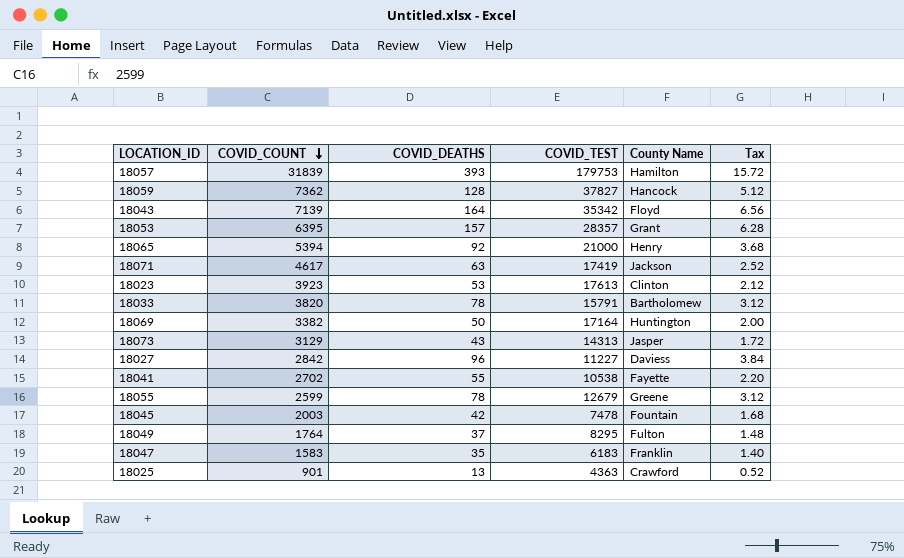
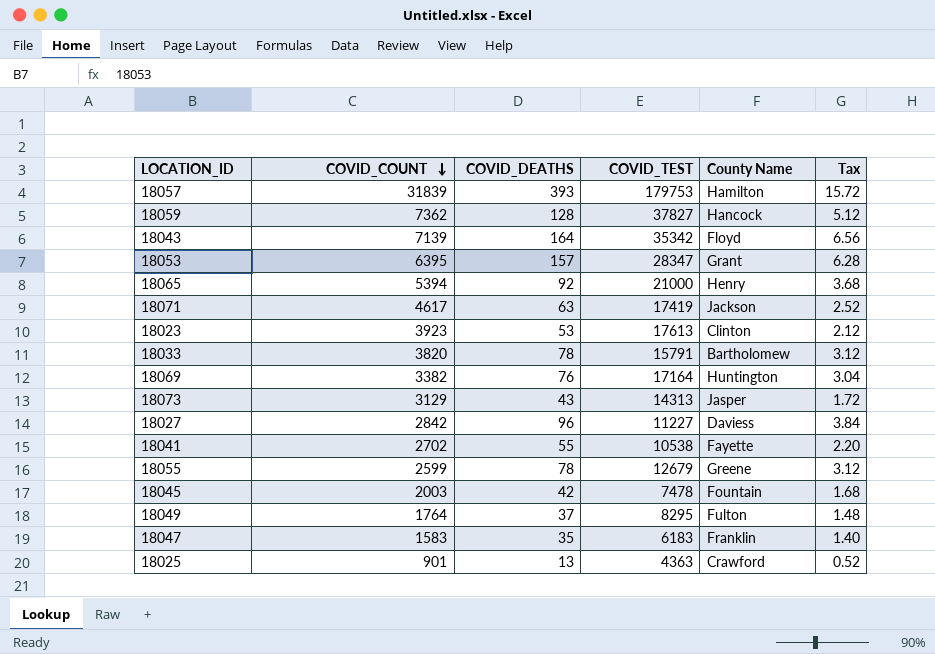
18053 | COVID_TEST: 28357 -> 28347
18069 | COVID_DEATHS: 50 -> 76
18069 | Tax: 2.00 -> 3.04

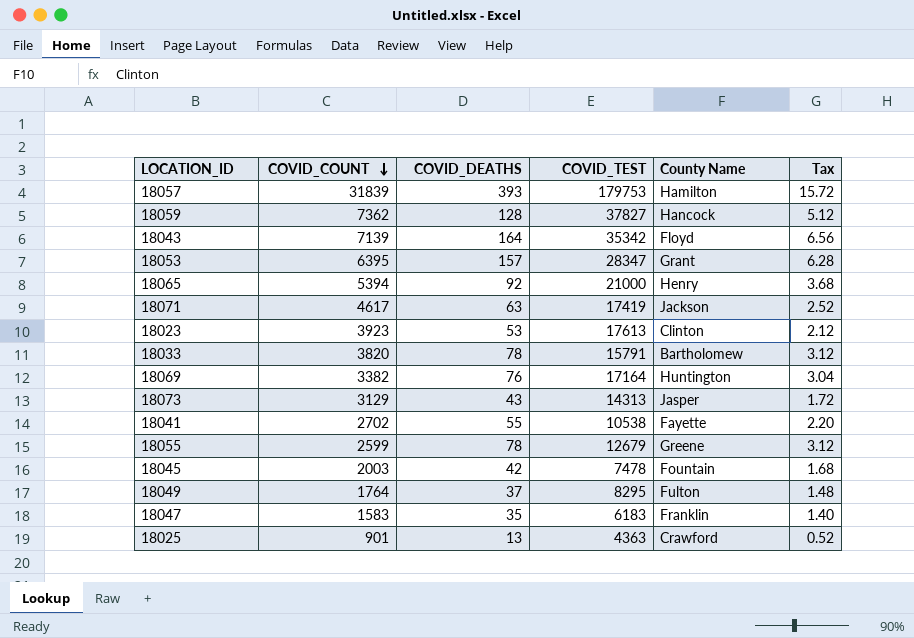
row 18027: 2842 | 96 | 11227 | Daviess | 3.84 -> none

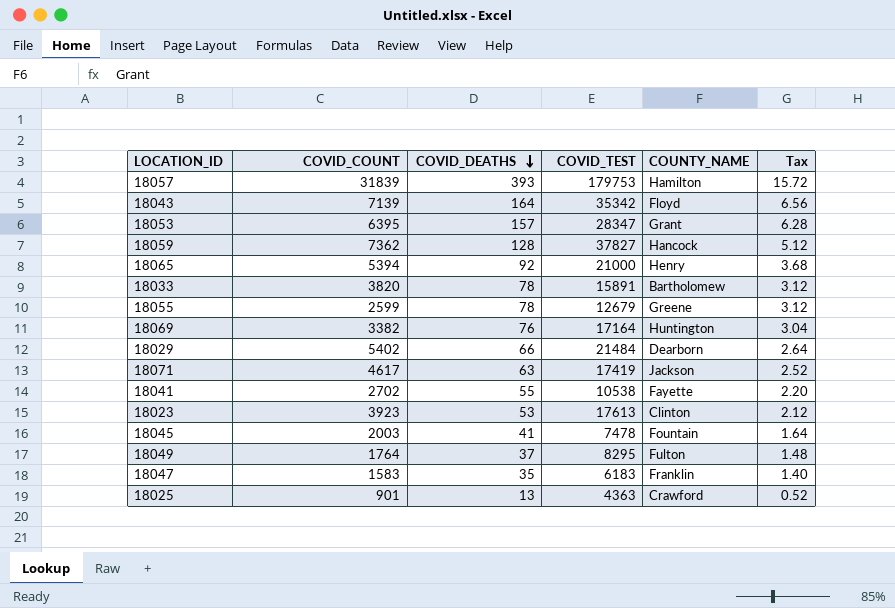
row order: COVID_COUNT descending -> COVID_DEATHS descending
column name: County Name -> COUNTY_NAME
row 18073: 3129 | 43 | 14313 | Jasper | 1.72 -> none
18033 | COVID_TEST: 15791 -> 15891
row 18029: none -> 5402 | 66 | 21484 | Dearborn | 2.64
18045 | COVID_DEATHS: 42 -> 41
18045 | Tax: 1.68 -> 1.64

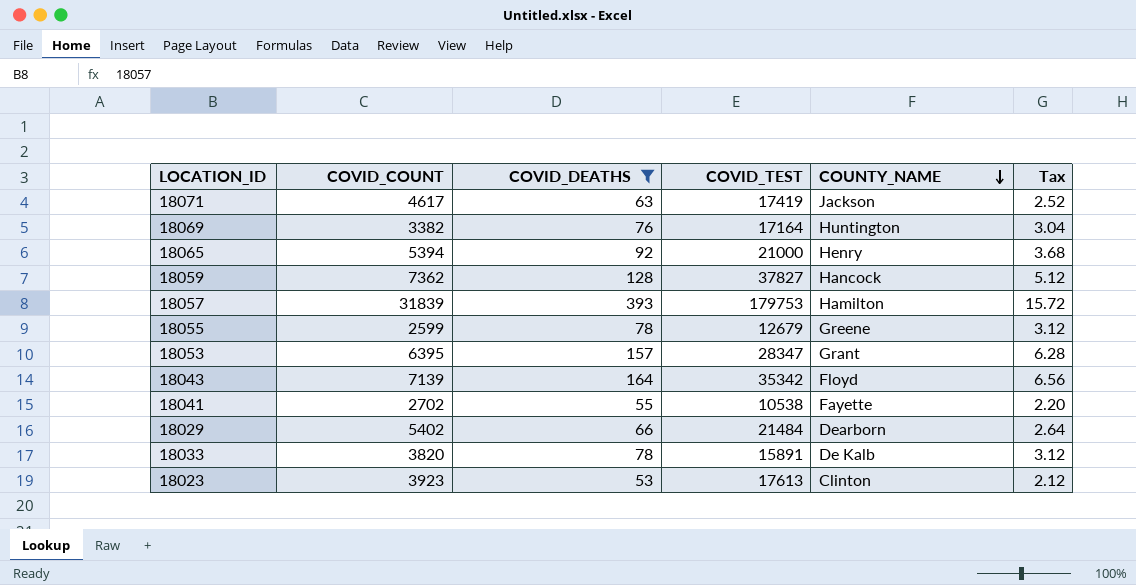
filter: none -> COVID_DEATHS >= 53
row order: COVID_DEATHS descending -> COUNTY_NAME descending
18033 | COUNTY_NAME: Bartholomew -> De Kalb

